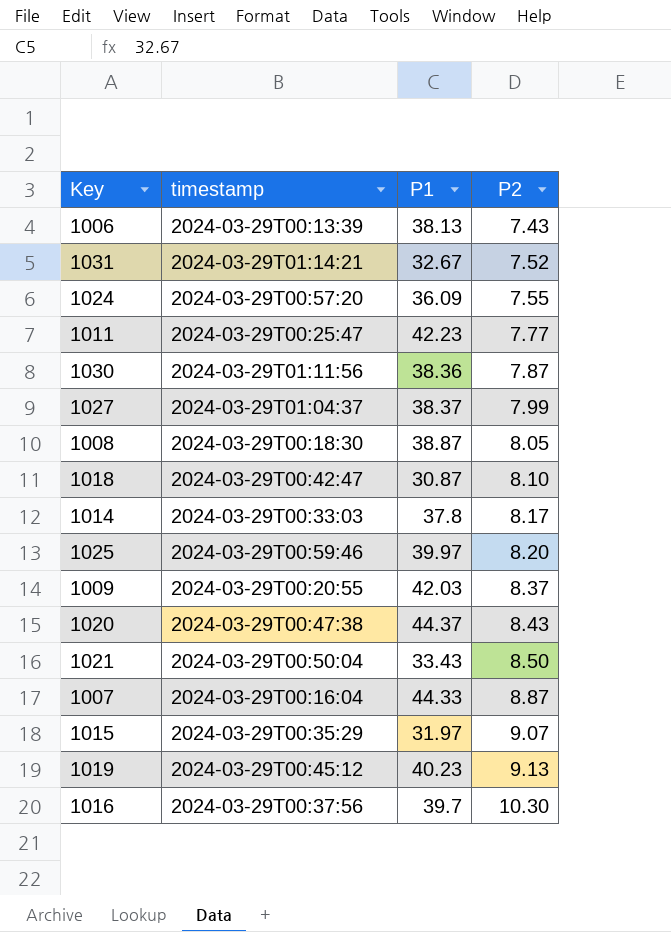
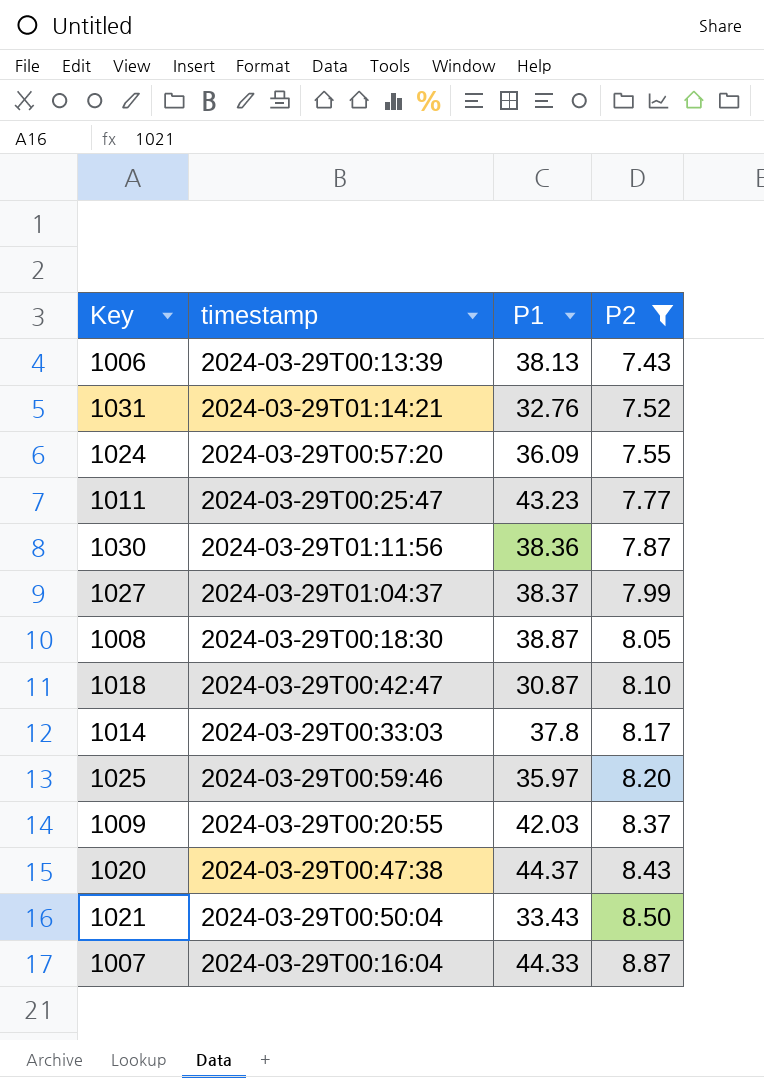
filter: none -> P2 <= 8.87
1031 | P1: 32.67 -> 32.76
1011 | P1: 42.23 -> 43.23
1025 | P1: 39.97 -> 35.97

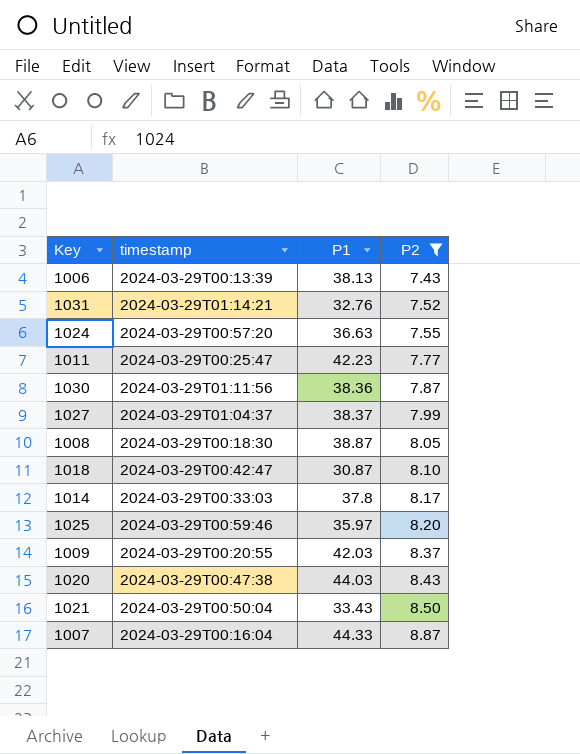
1024 | P1: 36.09 -> 36.63
1011 | P1: 43.23 -> 42.23
1020 | P1: 44.37 -> 44.03

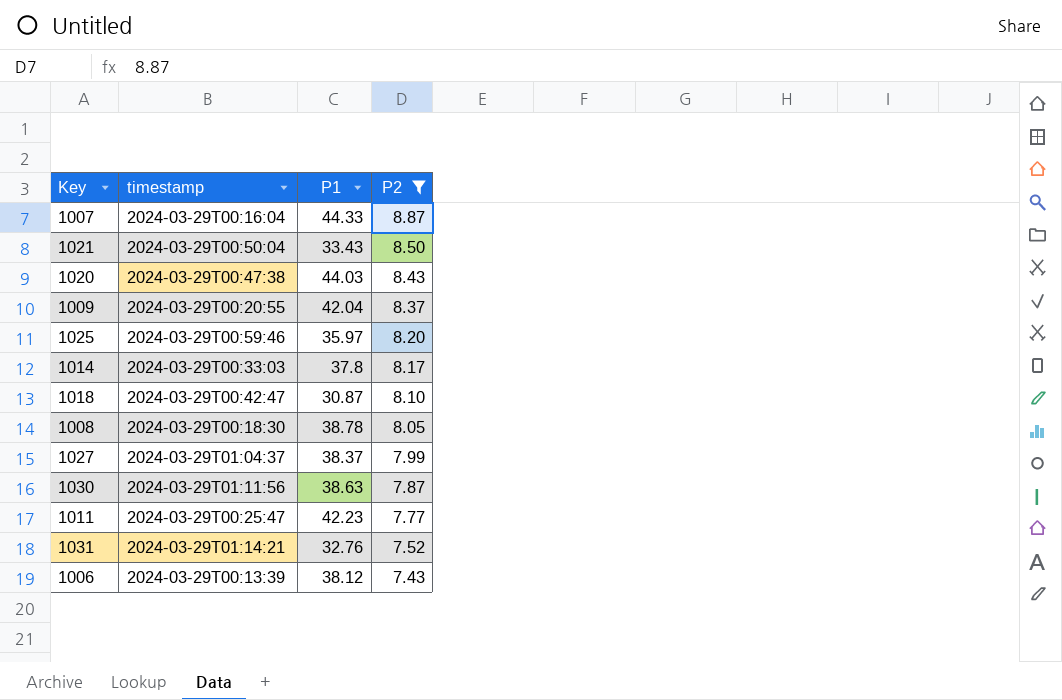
row order: P2 ascending -> P2 descending
row 1024: 2024-03-29T00:57:20 | 36.63 | 7.55 -> none
1009 | P1: 42.03 -> 42.04
1008 | P1: 38.87 -> 38.78
1030 | P1: 38.36 -> 38.63
1006 | P1: 38.13 -> 38.12

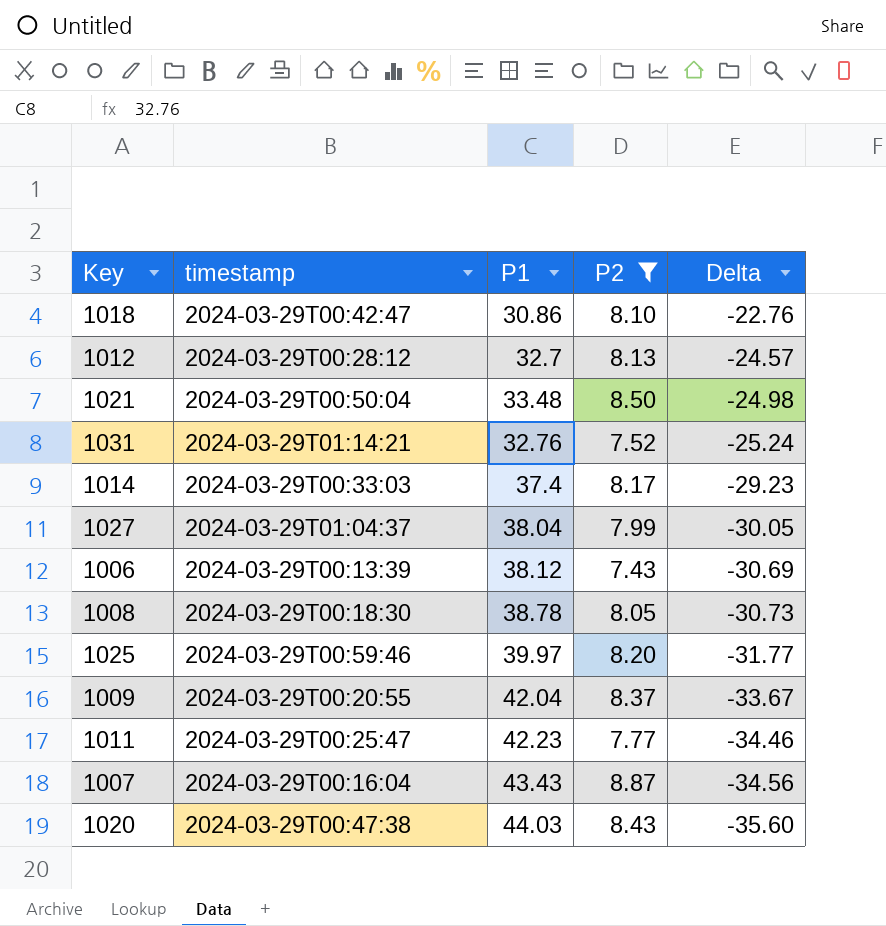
row order: P2 descending -> Delta descending
column Delta | formula: none -> [P2] - [P1]
row 1030: 2024-03-29T01:11:56 | 38.63 | 7.87 -> none
1018 | P1: 30.87 -> 30.86
row 1012: none -> 2024-03-29T00:28:12 | 32.7 | 8.13 | -24.57
1021 | P1: 33.43 -> 33.48
1014 | P1: 37.8 -> 37.4
1027 | P1: 38.37 -> 38.04
1025 | P1: 35.97 -> 39.97
1007 | P1: 44.33 -> 43.43

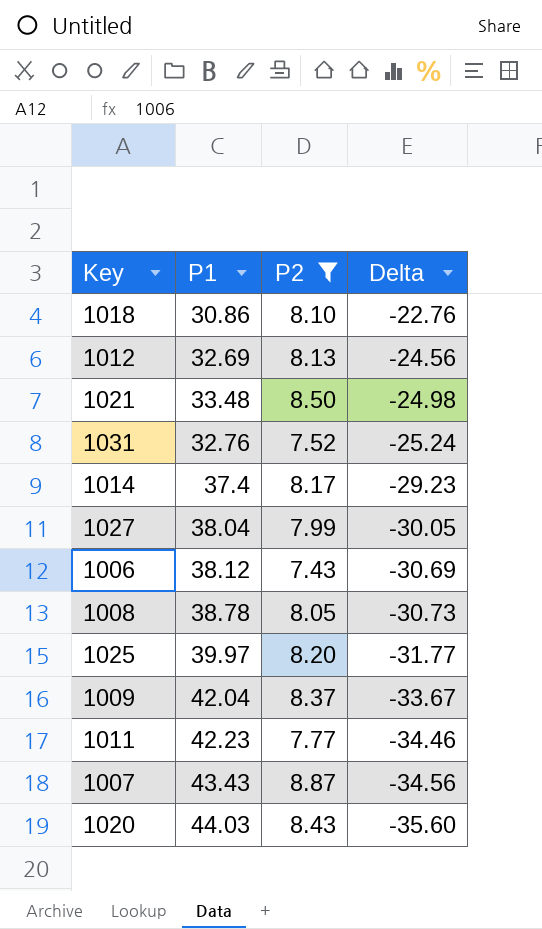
column timestamp | position: 2 -> none
1012 | P1: 32.7 -> 32.69
1012 | Delta: -24.57 -> -24.56

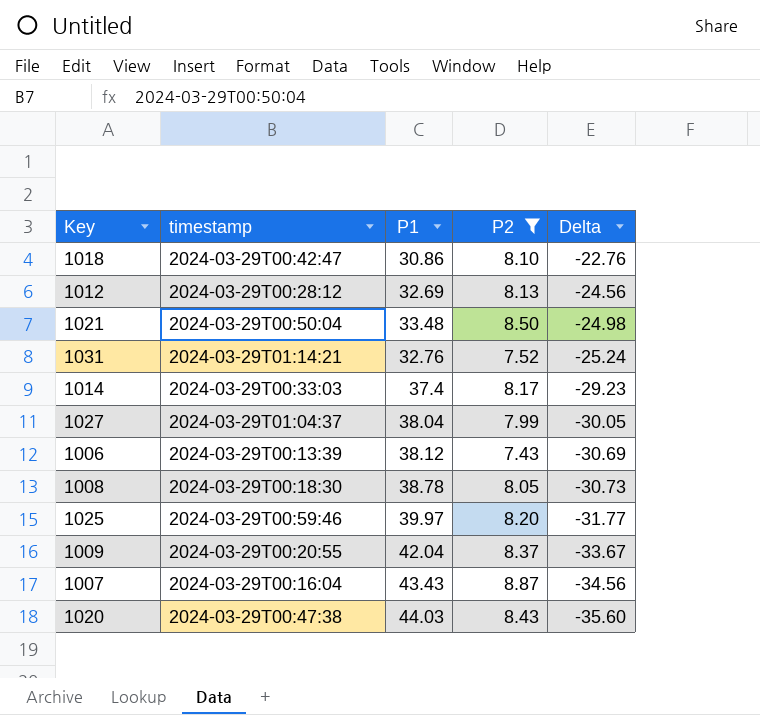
column timestamp | position: none -> 2
row 1011: 42.23 | 7.77 | -34.46 -> none

